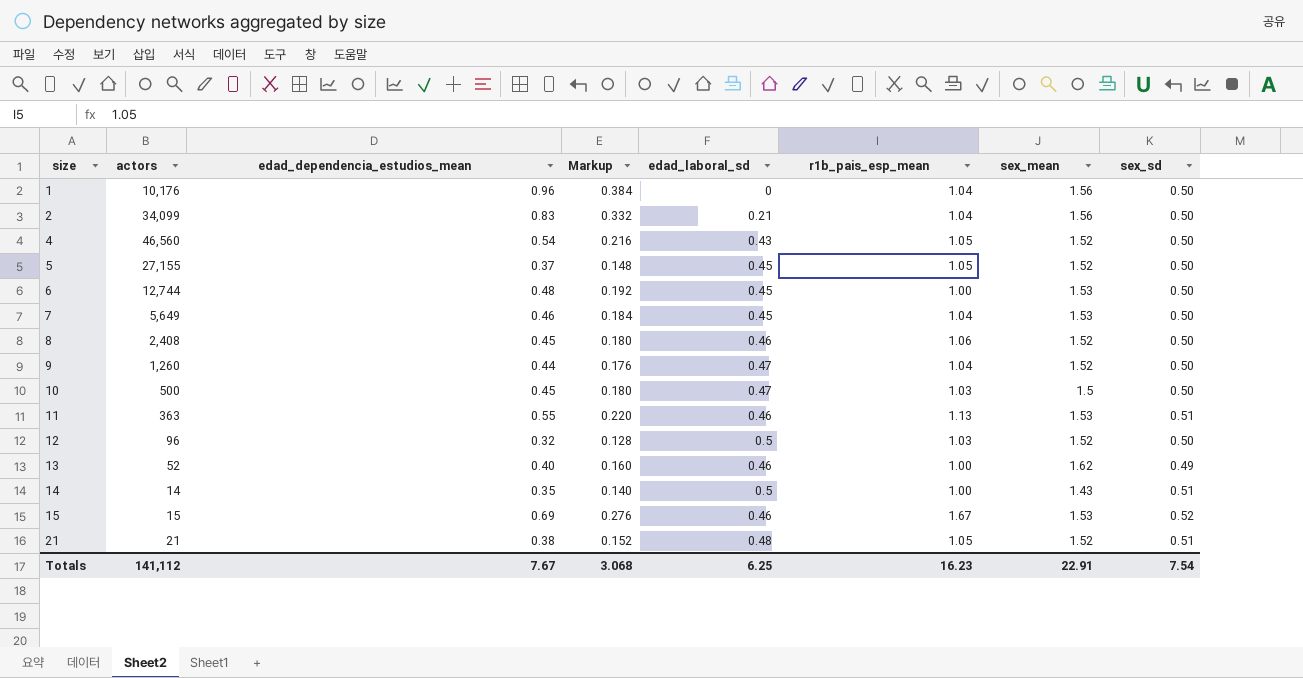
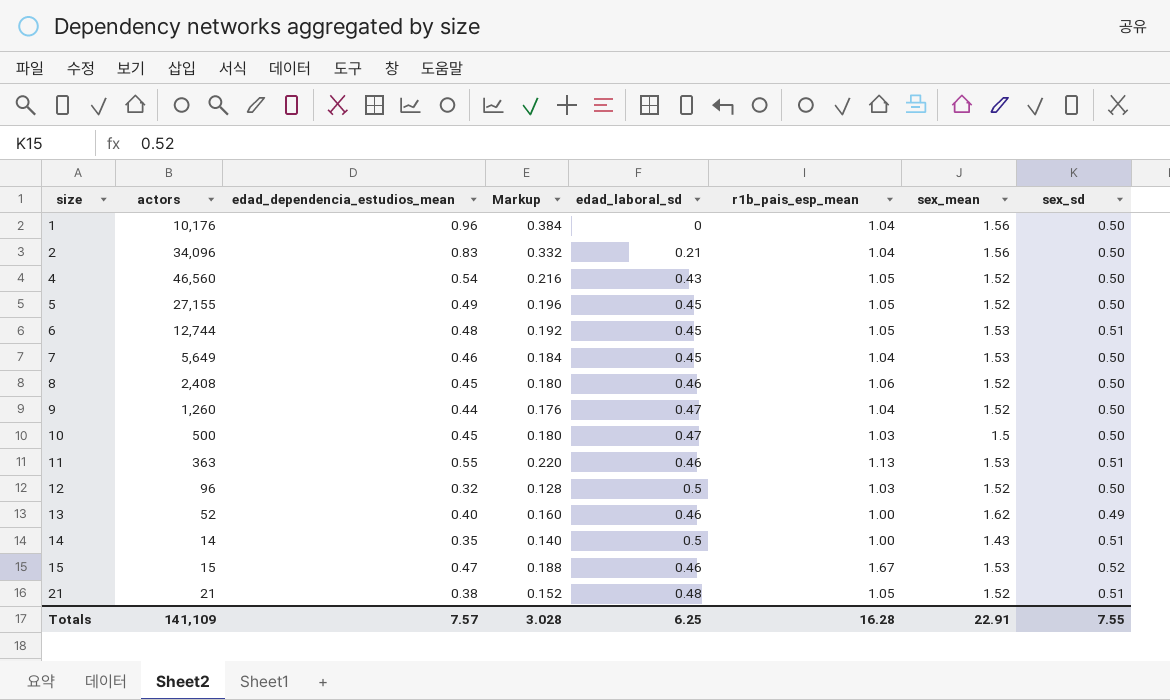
2 | actors: 34,099 -> 34,096
5 | edad_dependencia_estudios_mean: 0.37 -> 0.49
5 | Markup: 0.148 -> 0.196
6 | r1b_pais_esp_mean: 1.00 -> 1.05
6 | sex_sd: 0.50 -> 0.51
15 | edad_dependencia_estudios_mean: 0.69 -> 0.47
15 | Markup: 0.276 -> 0.188
Totals | actors: 141,112 -> 141,109
Totals | edad_dependencia_estudios_mean: 7.67 -> 7.57
Totals | Markup: 3.068 -> 3.028
Totals | r1b_pais_esp_mean: 16.23 -> 16.28
Totals | sex_sd: 7.54 -> 7.55

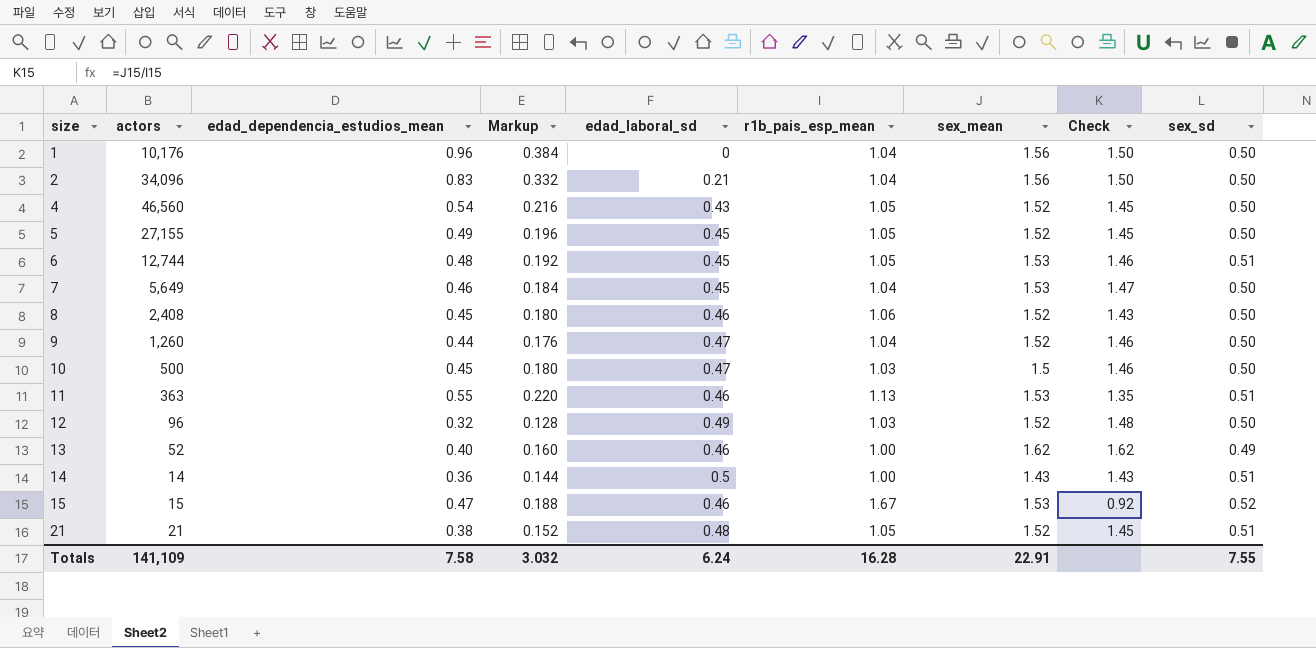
column Check | formula: none -> [sex_mean] / [r1b_pais_esp_mean]
12 | edad_laboral_sd: 0.5 -> 0.49
14 | edad_dependencia_estudios_mean: 0.35 -> 0.36
14 | Markup: 0.140 -> 0.144
Totals | edad_dependencia_estudios_mean: 7.57 -> 7.58
Totals | Markup: 3.028 -> 3.032
Totals | edad_laboral_sd: 6.25 -> 6.24

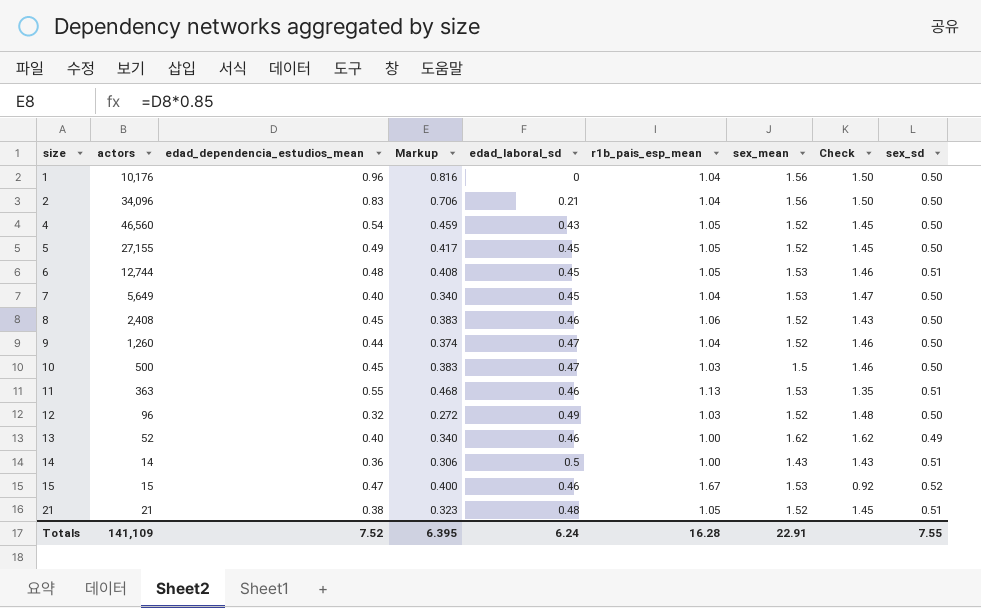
column Markup | formula: [edad_dependencia_estudios_mean] * 0.4 -> [edad_dependencia_estudios_mean] * 0.85
7 | edad_dependencia_estudios_mean: 0.46 -> 0.40
Totals | edad_dependencia_estudios_mean: 7.58 -> 7.52
Totals | Markup: 3.032 -> 6.395

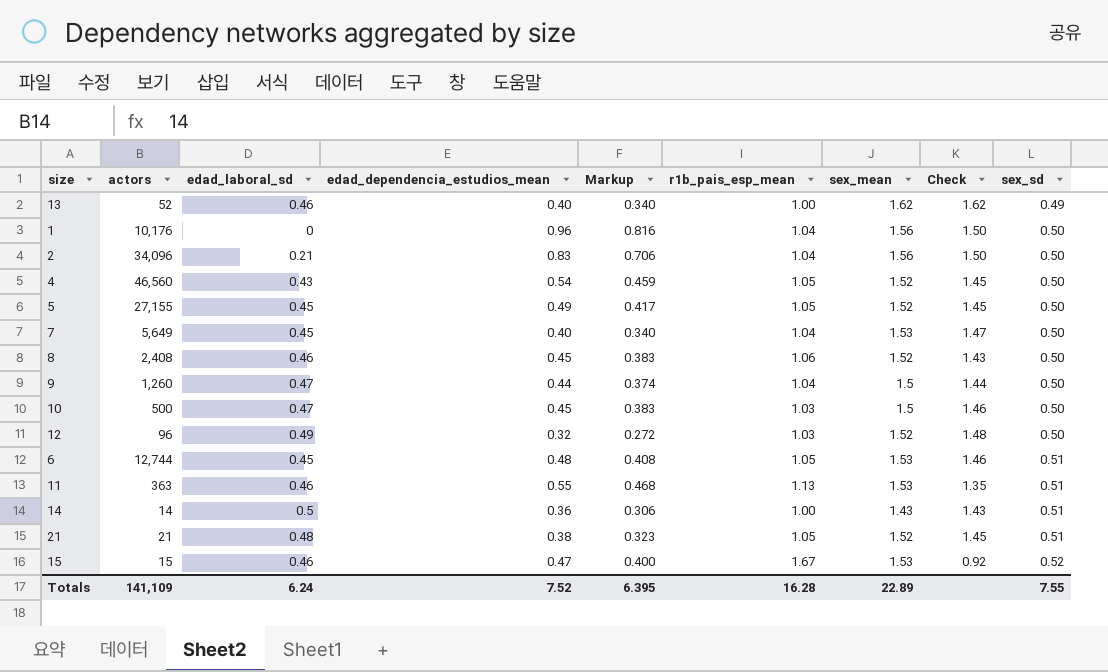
row order: size ascending -> sex_sd ascending
column edad_laboral_sd | position: 5 -> 3
9 | sex_mean: 1.52 -> 1.5
9 | Check: 1.46 -> 1.44
Totals | sex_mean: 22.91 -> 22.89

